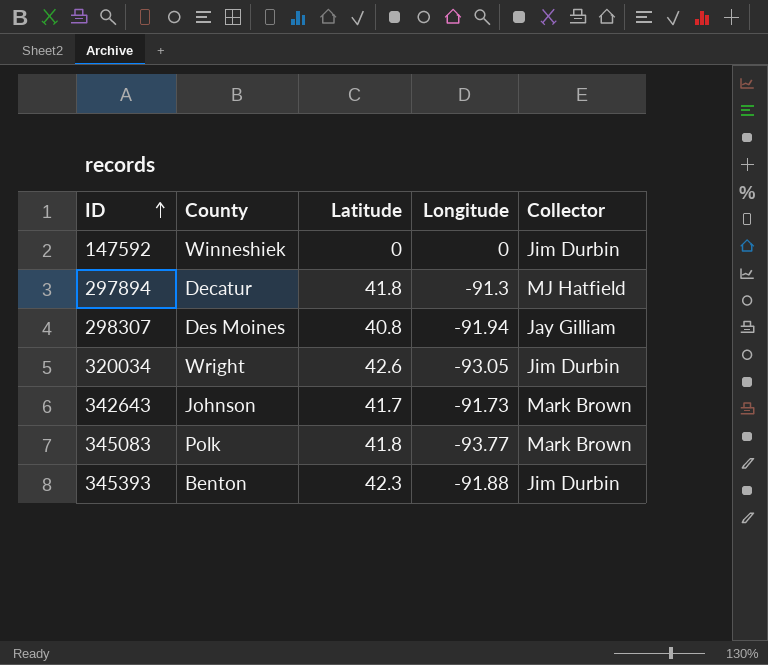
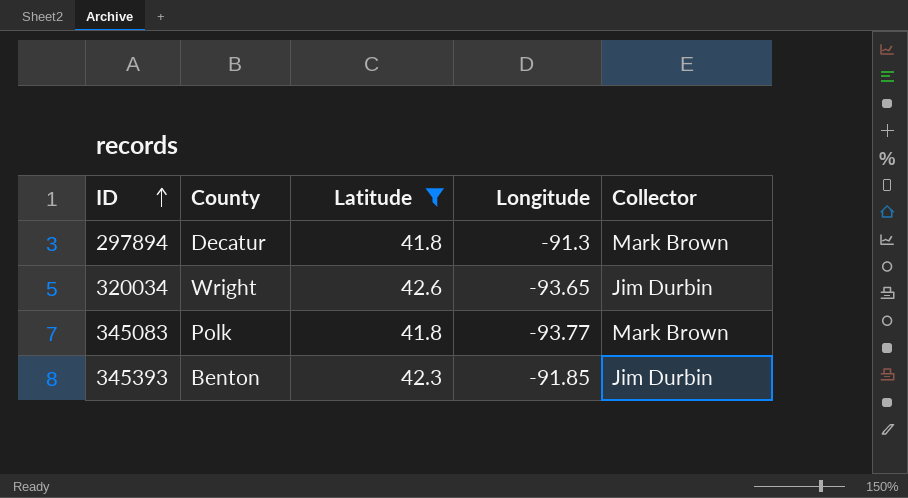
filter: none -> Latitude >= 41.8
297894 | Collector: MJ Hatfield -> Mark Brown
320034 | Longitude: -93.05 -> -93.65
345393 | Longitude: -91.88 -> -91.85

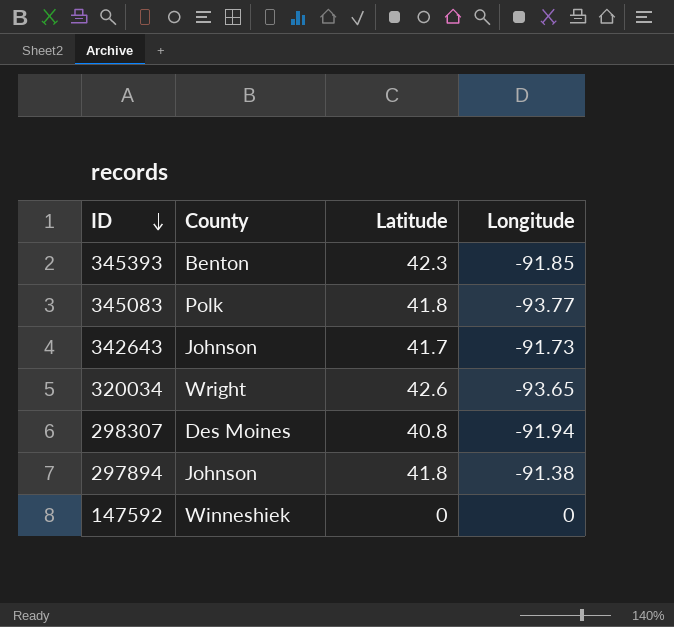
filter: Latitude >= 41.8 -> none
row order: ID ascending -> ID descending
column Collector | position: 5 -> none
297894 | County: Decatur -> Johnson
297894 | Longitude: -91.3 -> -91.38

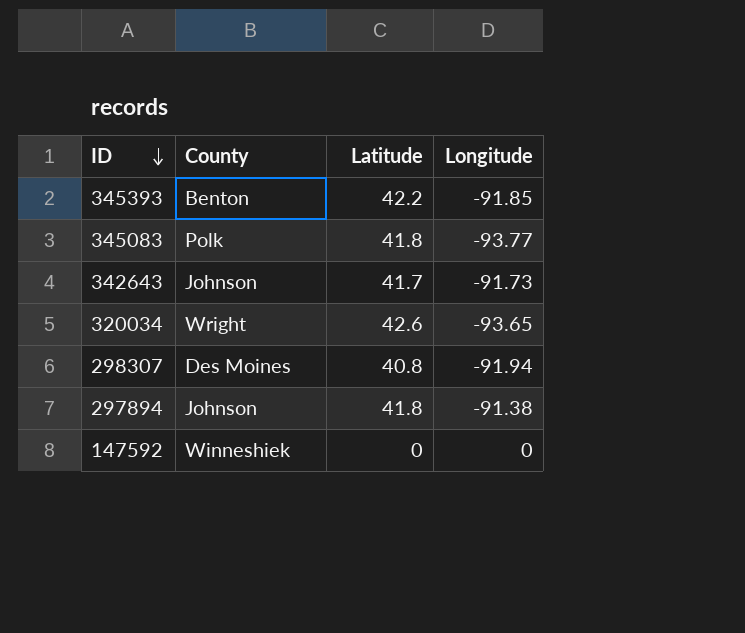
345393 | Latitude: 42.3 -> 42.2

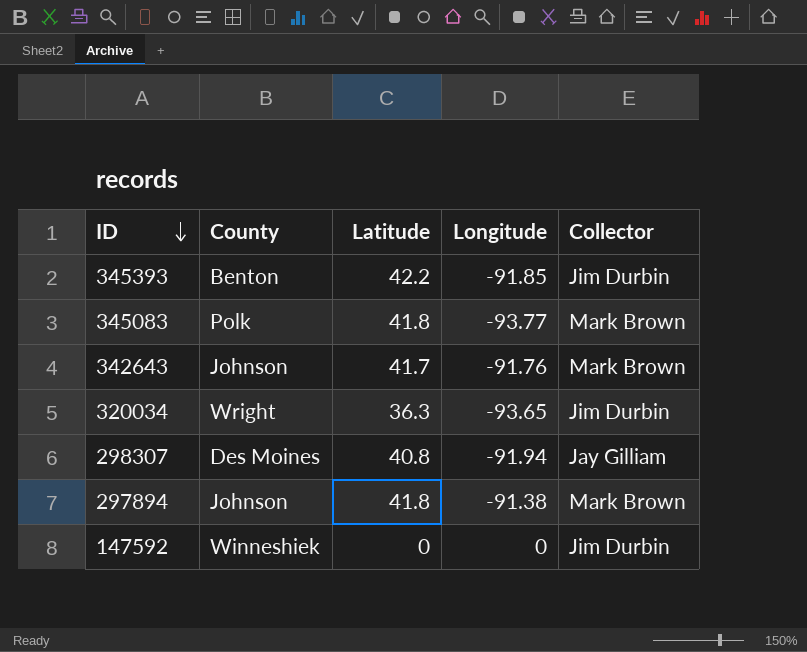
column Collector | position: none -> 5
342643 | Longitude: -91.73 -> -91.76
320034 | Latitude: 42.6 -> 36.3

